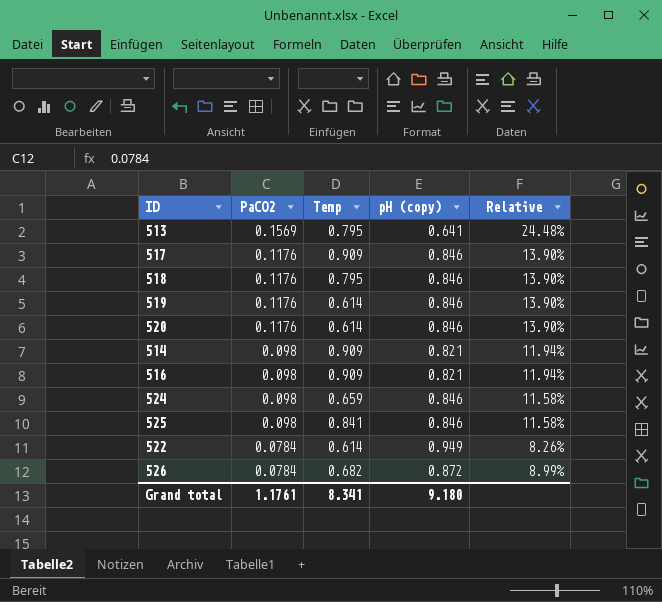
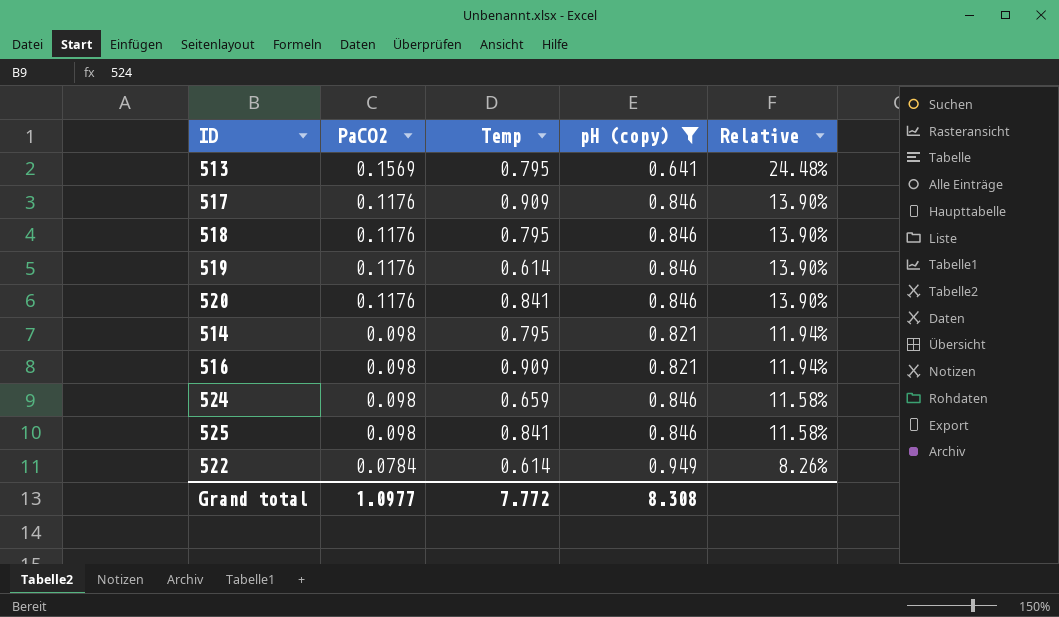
filter: none -> pH (copy) != 0.872
520 | Temp: 0.614 -> 0.841
514 | Temp: 0.909 -> 0.795
Grand total | PaCO2: 1.1761 -> 1.0977
Grand total | Temp: 8.341 -> 7.772
Grand total | pH (copy): 9.180 -> 8.308

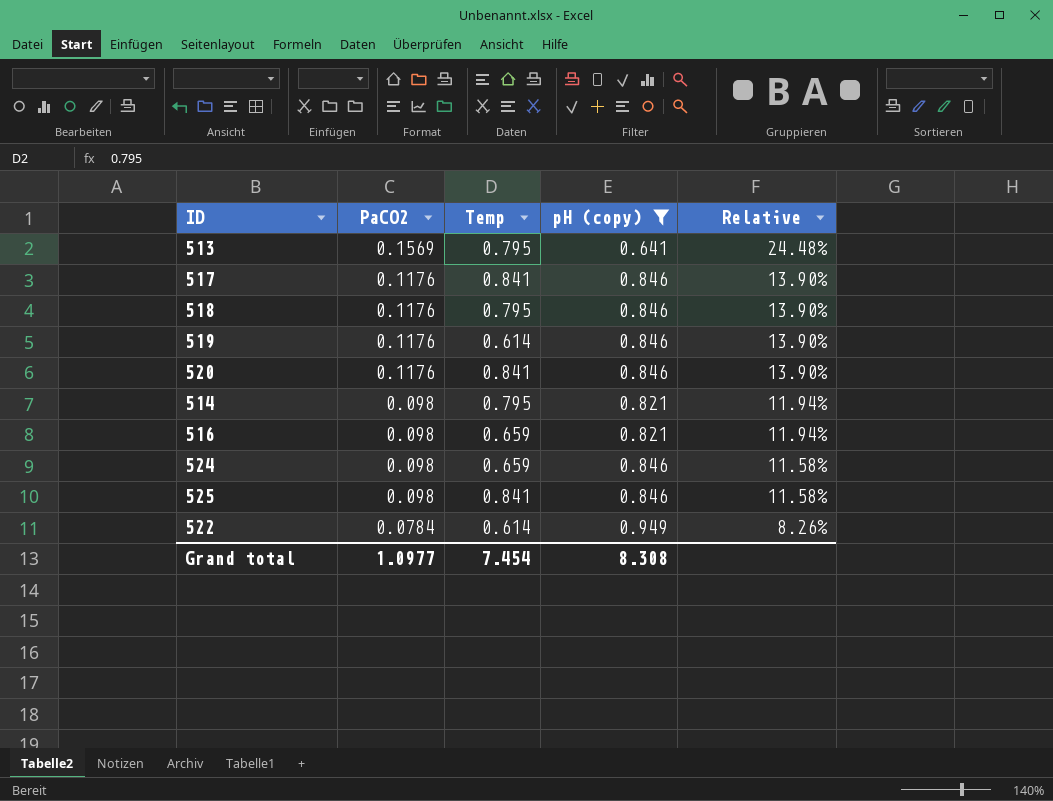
517 | Temp: 0.909 -> 0.841
516 | Temp: 0.909 -> 0.659
Grand total | Temp: 7.772 -> 7.454

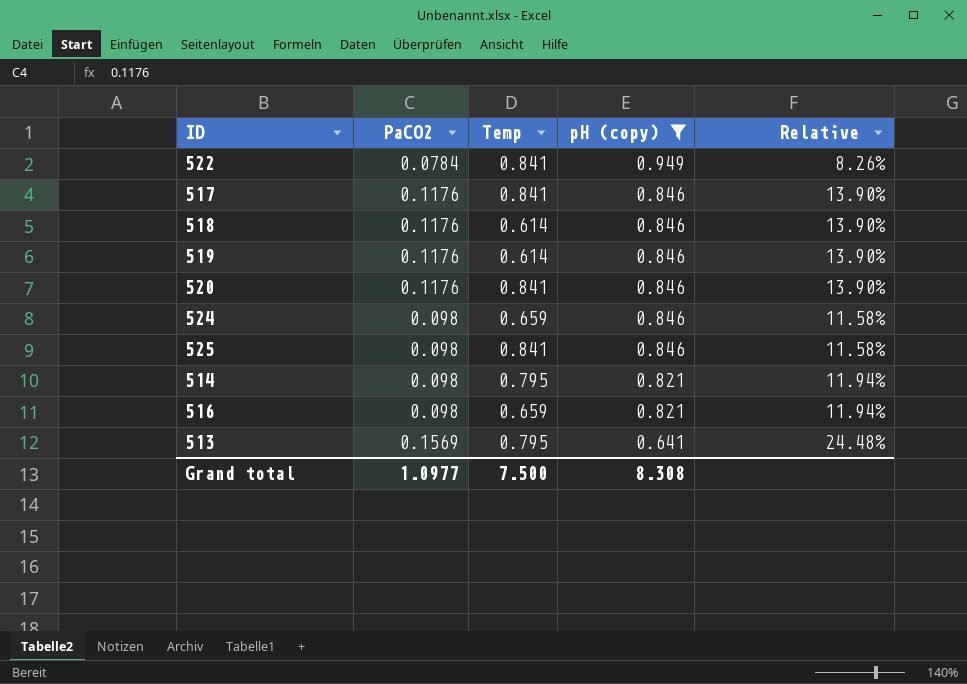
row order: PaCO2 descending -> pH (copy) descending
522 | Temp: 0.614 -> 0.841
518 | Temp: 0.795 -> 0.614
Grand total | Temp: 7.454 -> 7.500

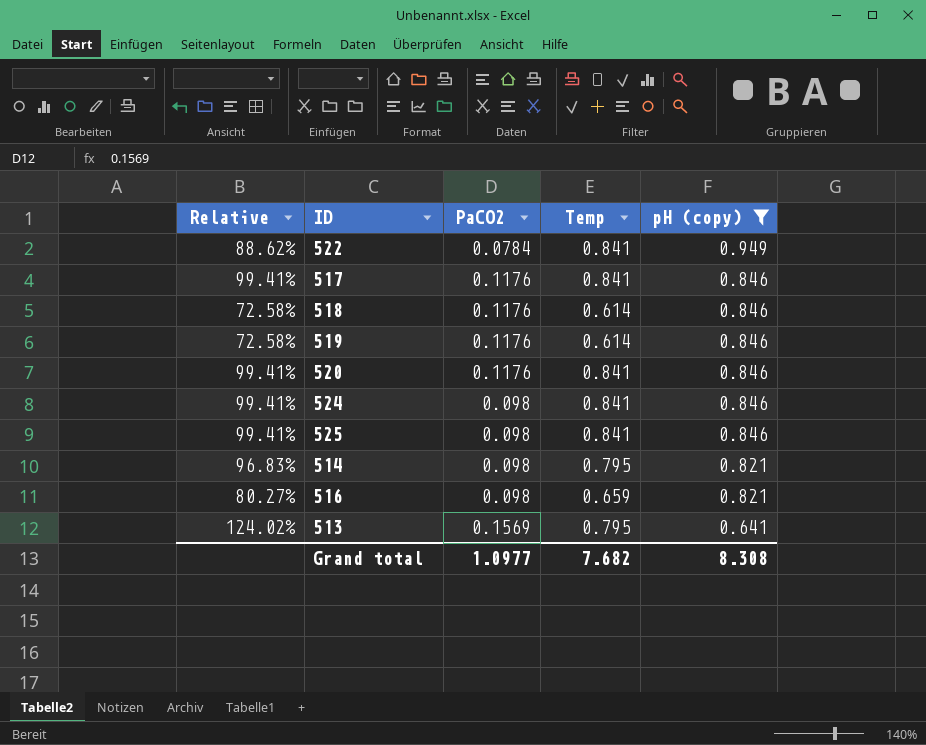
column Relative | formula: [PaCO2] / [pH (copy)] -> [Temp] / [pH (copy)]
column Relative | position: 5 -> 1
524 | Temp: 0.659 -> 0.841
Grand total | Temp: 7.500 -> 7.682

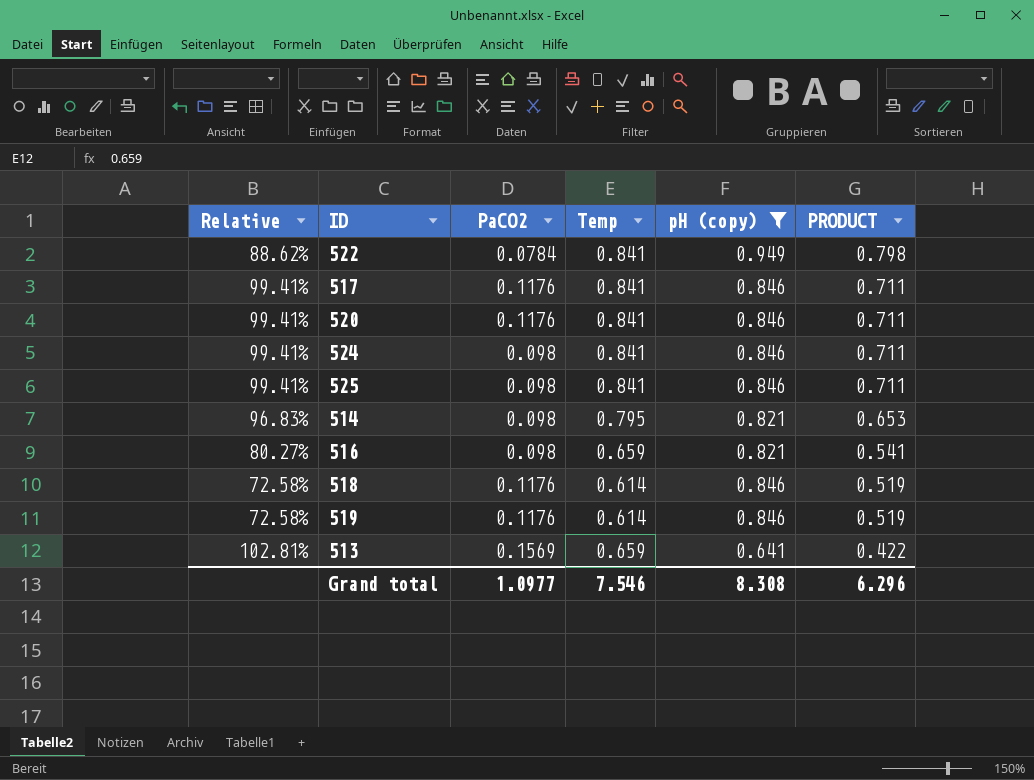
row order: pH (copy) descending -> PRODUCT descending
column PRODUCT | formula: none -> [Temp] * [pH (copy)]
513 | Relative: 124.02% -> 102.81%
513 | Temp: 0.795 -> 0.659
Grand total | Temp: 7.682 -> 7.546

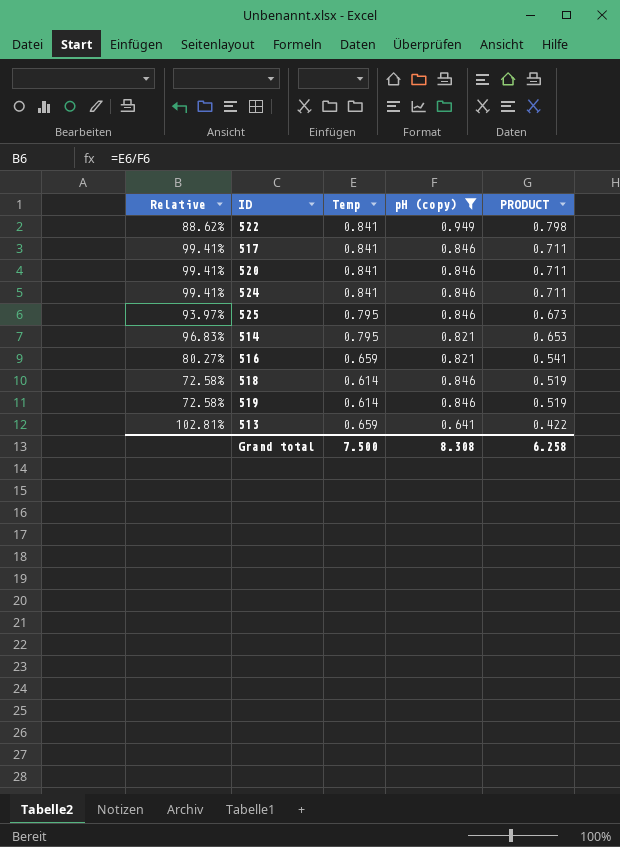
column PaCO2 | position: 3 -> none
525 | Relative: 99.41% -> 93.97%
525 | Temp: 0.841 -> 0.795
525 | PRODUCT: 0.711 -> 0.673
Grand total | Temp: 7.546 -> 7.500
Grand total | PRODUCT: 6.296 -> 6.258

